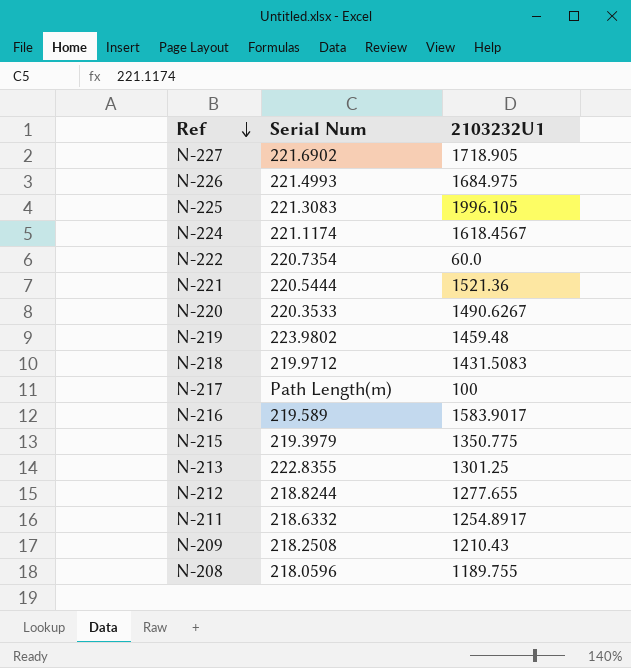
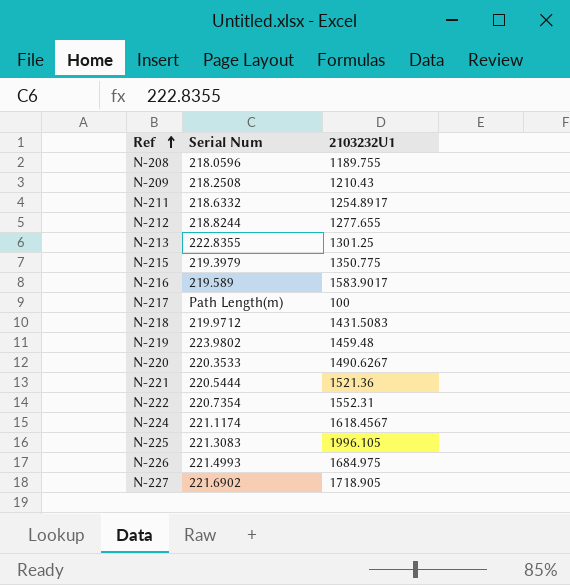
row order: Ref descending -> Ref ascending
N-222 | 2103232U1: 60.0 -> 1552.31

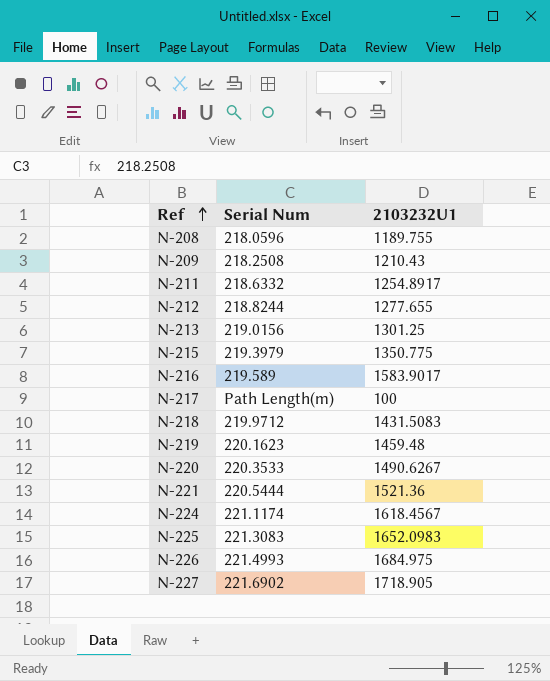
row N-222: 220.7354 | 1552.31 -> none
N-213 | Serial Num: 222.8355 -> 219.0156
N-219 | Serial Num: 223.9802 -> 220.1623
N-225 | 2103232U1: 1996.105 -> 1652.0983

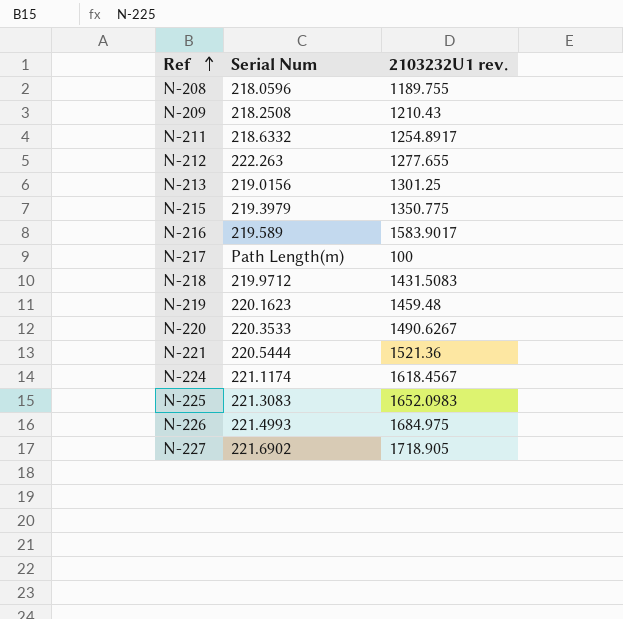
column name: 2103232U1 -> 2103232U1 rev.
N-212 | Serial Num: 218.8244 -> 222.263

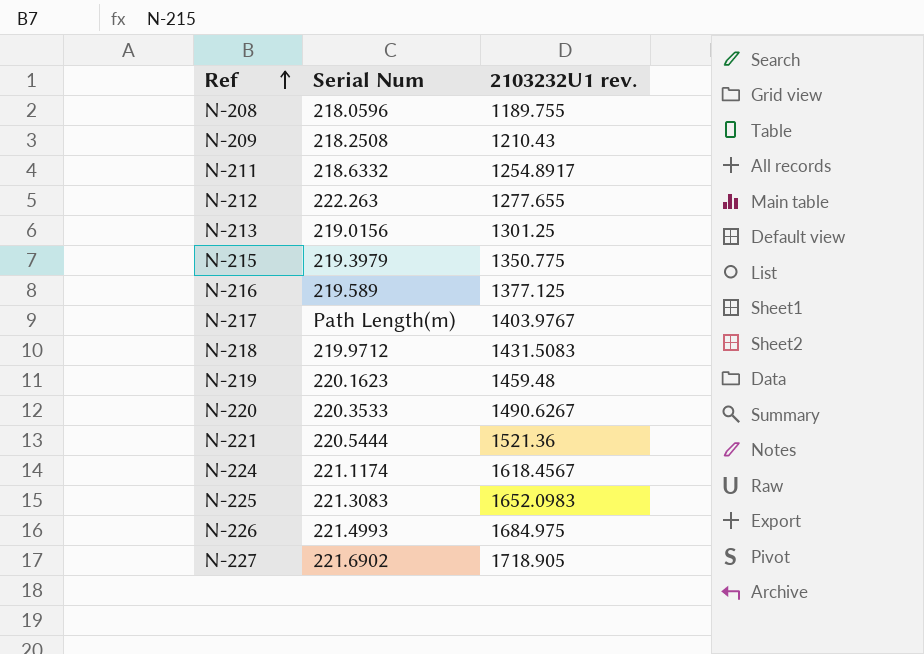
N-216 | 2103232U1 rev.: 1583.9017 -> 1377.125
N-217 | 2103232U1 rev.: 100 -> 1403.9767

